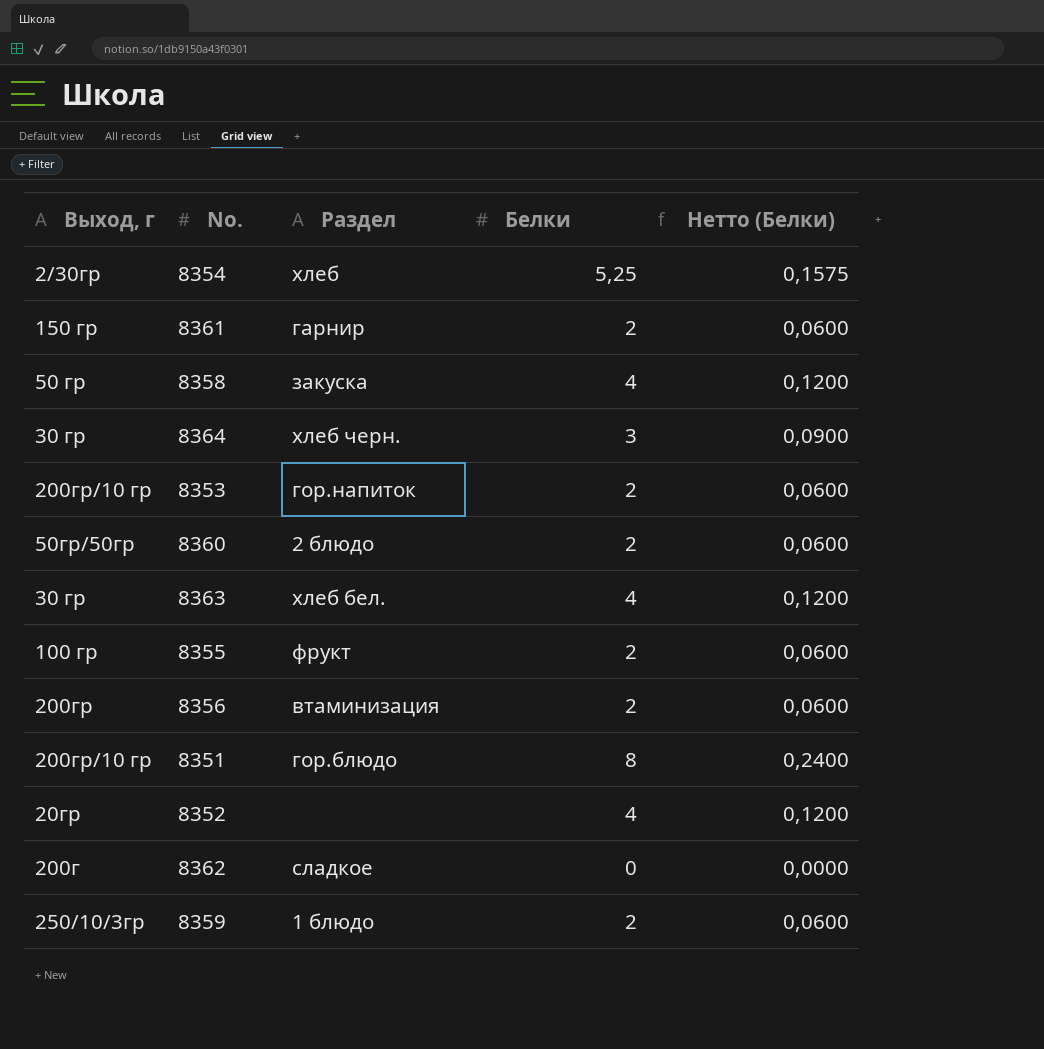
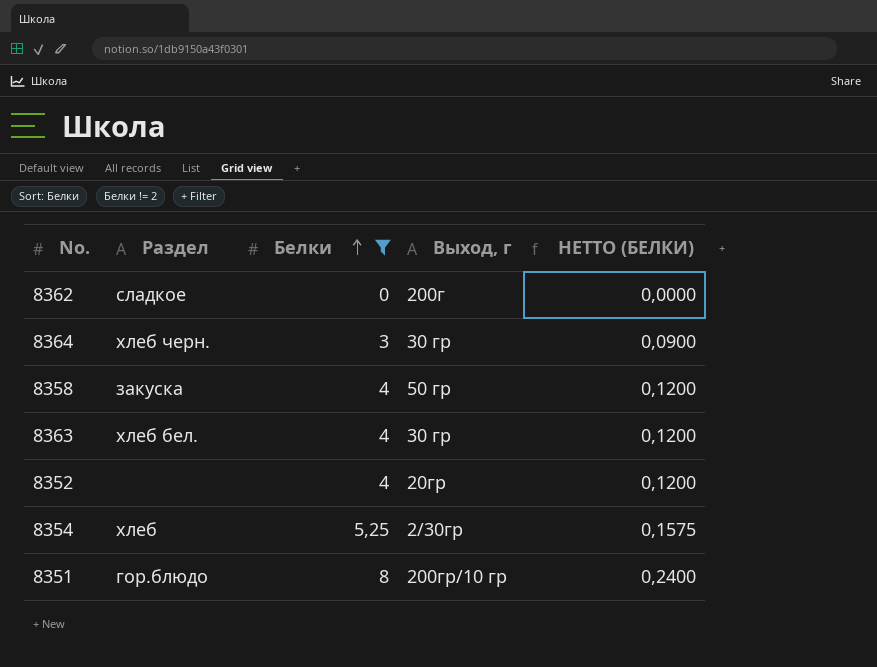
filter: none -> Белки != 2
row order: none -> Белки ascending
column Выход, г | position: 1 -> 4
column name: Нетто (Белки) -> НЕТТО (БЕЛКИ)

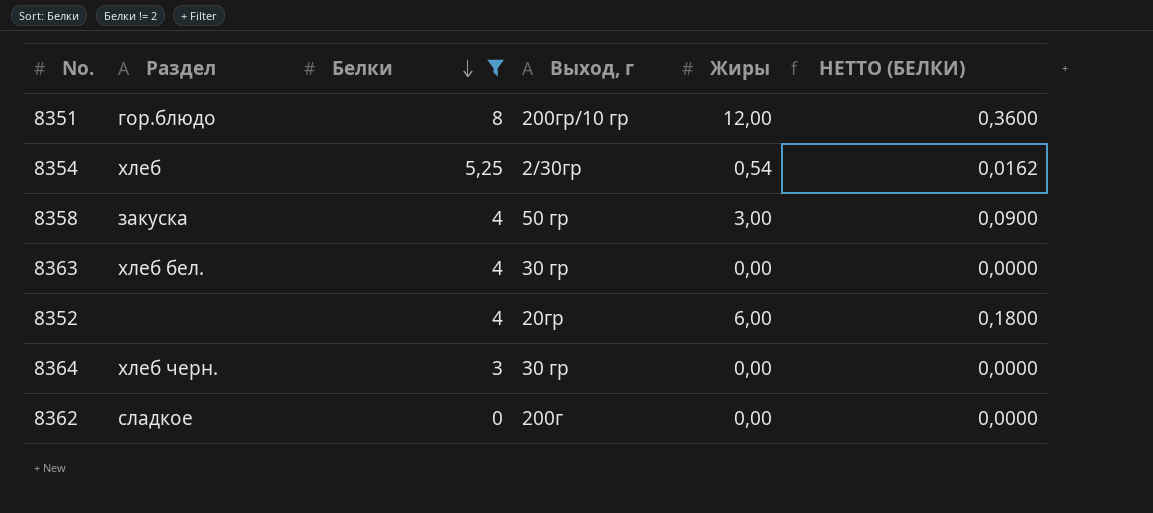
row order: Белки ascending -> Белки descending
column Жиры | position: none -> 5
column НЕТТО (БЕЛКИ) | formula: [Белки] * 0,03 -> [Жиры] * 0,03

